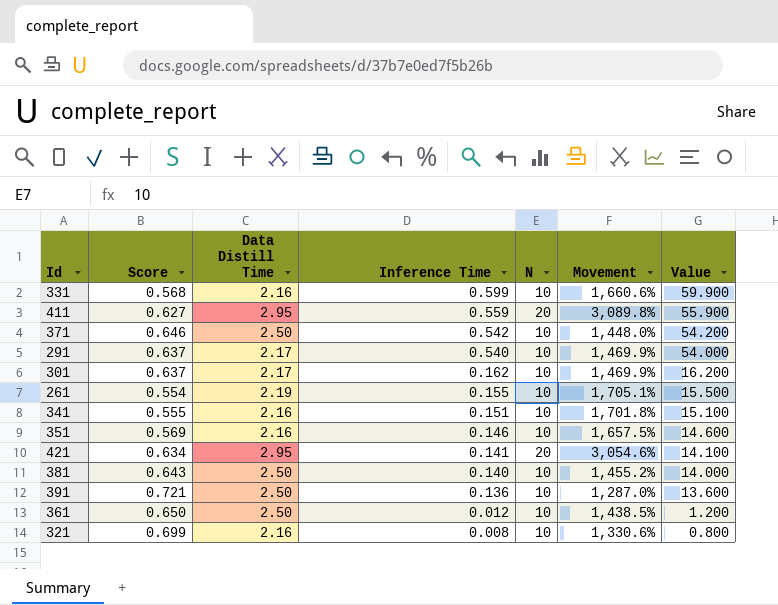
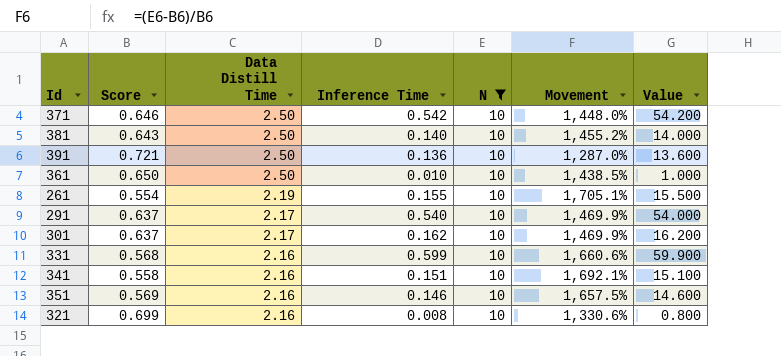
filter: none -> N = 10
row order: Inference Time descending -> Data Distill Time descending
361 | Inference Time: 0.012 -> 0.010
361 | Value: 1.200 -> 1.000
341 | Score: 0.555 -> 0.558
341 | Movement: 1,701.8% -> 1,692.1%

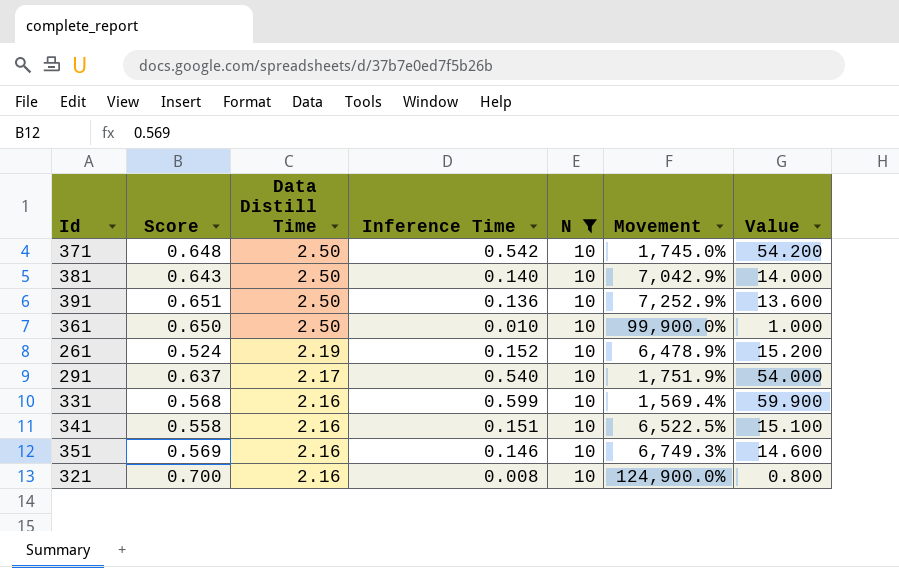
column Movement | formula: ([N] - [Score]) / [Score] -> ([N] - [Inference Time]) / [Inference Time]
row 301: 0.637 | 2.17 | 0.162 | 10 | 1,469.9% | 16.200 -> none
371 | Score: 0.646 -> 0.648
391 | Score: 0.721 -> 0.651
261 | Score: 0.554 -> 0.524
261 | Inference Time: 0.155 -> 0.152
261 | Value: 15.500 -> 15.200
321 | Score: 0.699 -> 0.700

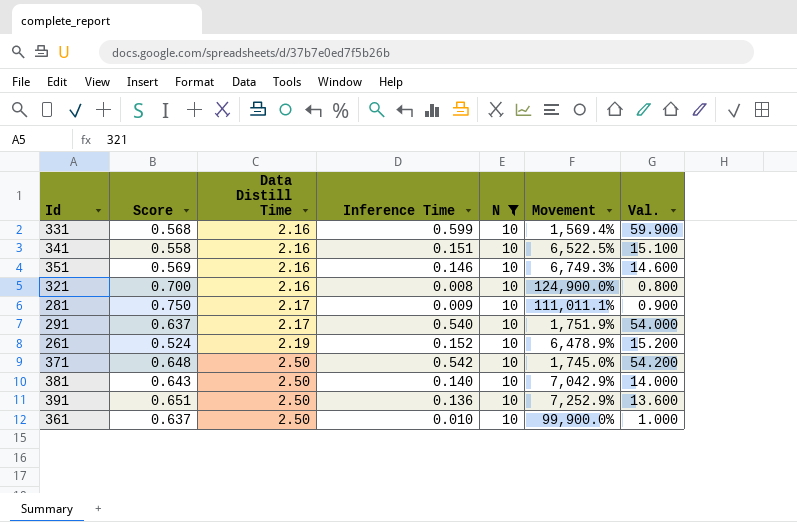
row order: Data Distill Time descending -> Data Distill Time ascending
column name: Value -> Val.
row 281: none -> 0.750 | 2.17 | 0.009 | 10 | 111,011.1% | 0.900
361 | Score: 0.650 -> 0.637

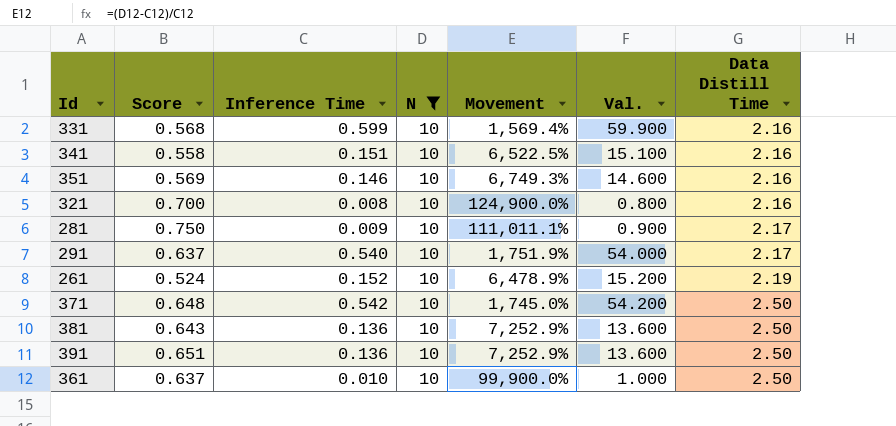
column Data Distill Time | position: 3 -> 7
381 | Inference Time: 0.140 -> 0.136
381 | Movement: 7,042.9% -> 7,252.9%
381 | Val.: 14.000 -> 13.600

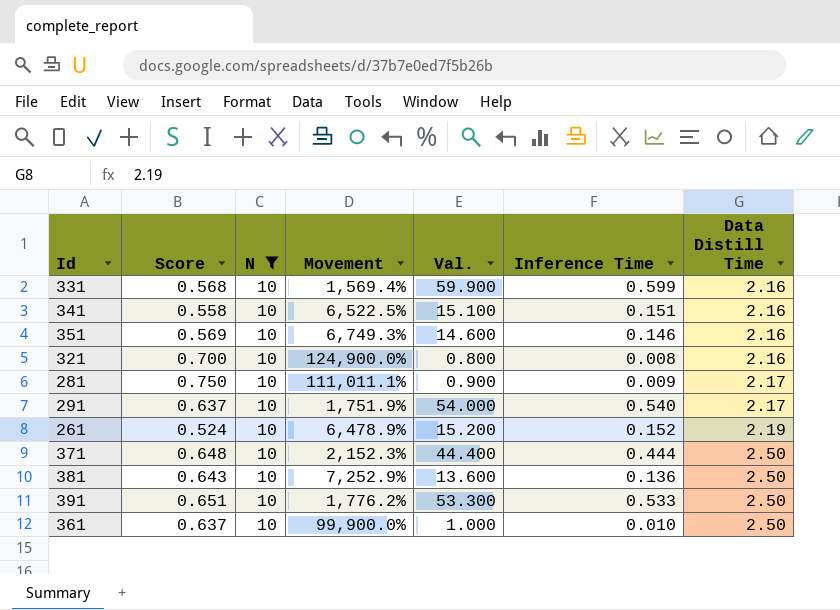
column Inference Time | position: 3 -> 6
371 | Movement: 1,745.0% -> 2,152.3%
371 | Val.: 54.200 -> 44.400
371 | Inference Time: 0.542 -> 0.444
391 | Movement: 7,252.9% -> 1,776.2%
391 | Val.: 13.600 -> 53.300
391 | Inference Time: 0.136 -> 0.533

